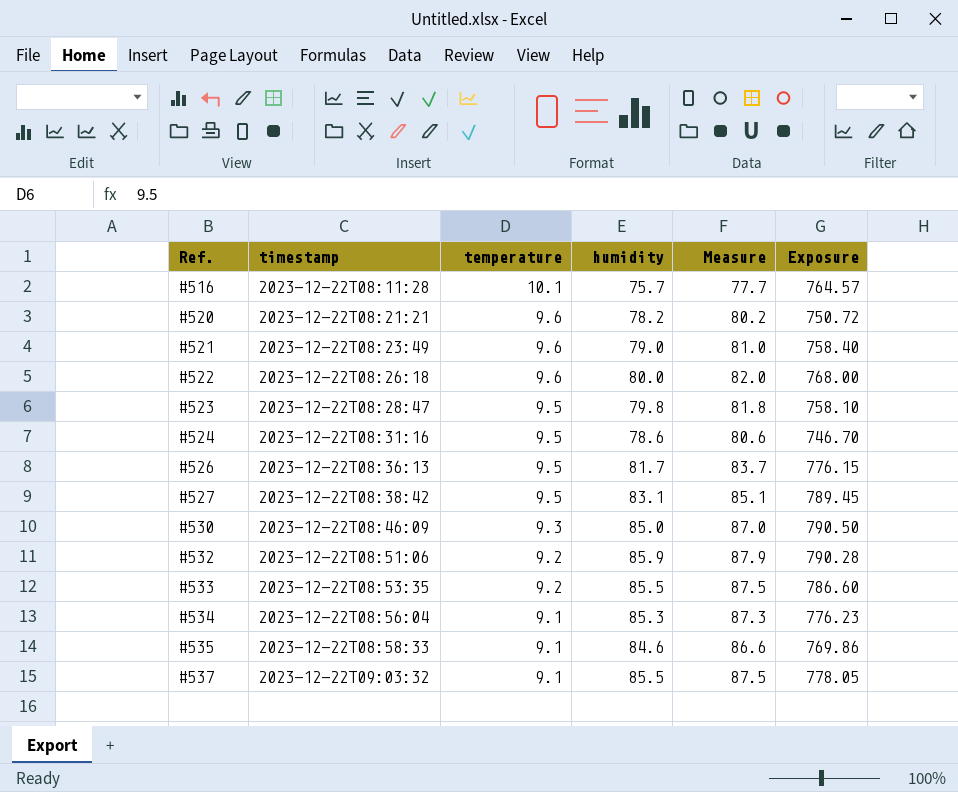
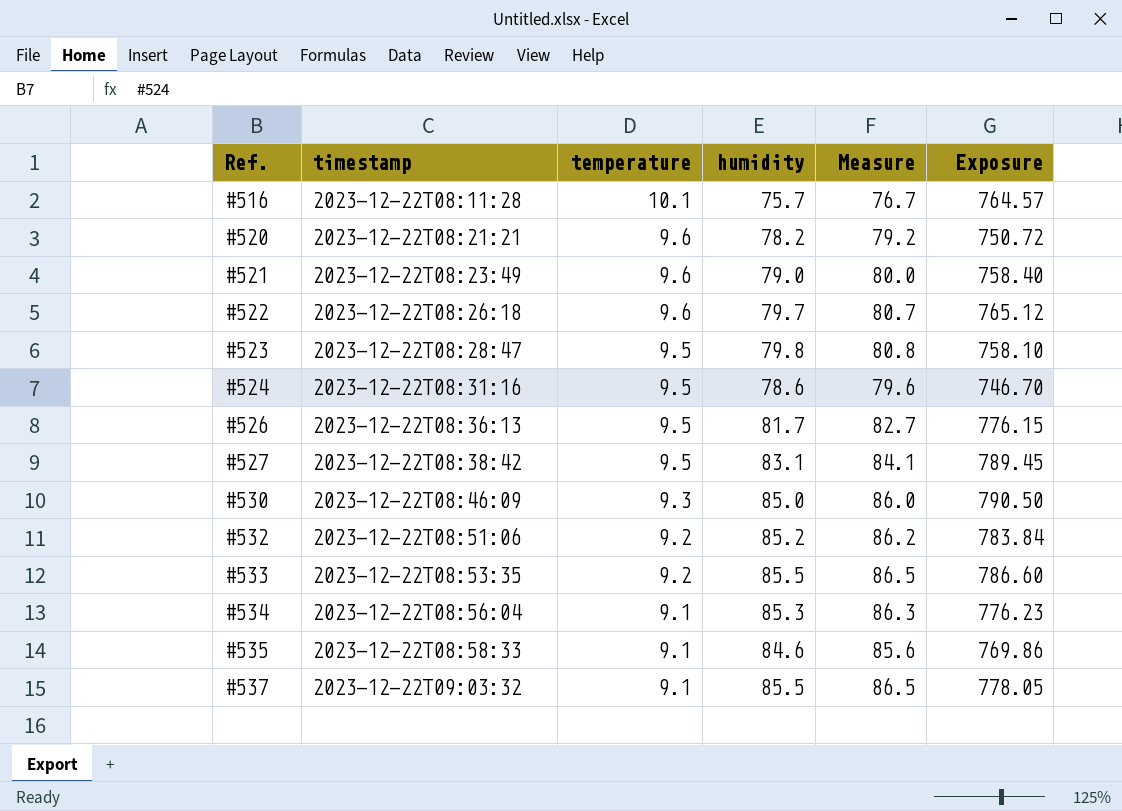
column Measure | formula: [humidity] + 2 -> [humidity] + 1
#522 | humidity: 80.0 -> 79.7
#522 | Exposure: 768.00 -> 765.12
#532 | humidity: 85.9 -> 85.2
#532 | Exposure: 790.28 -> 783.84

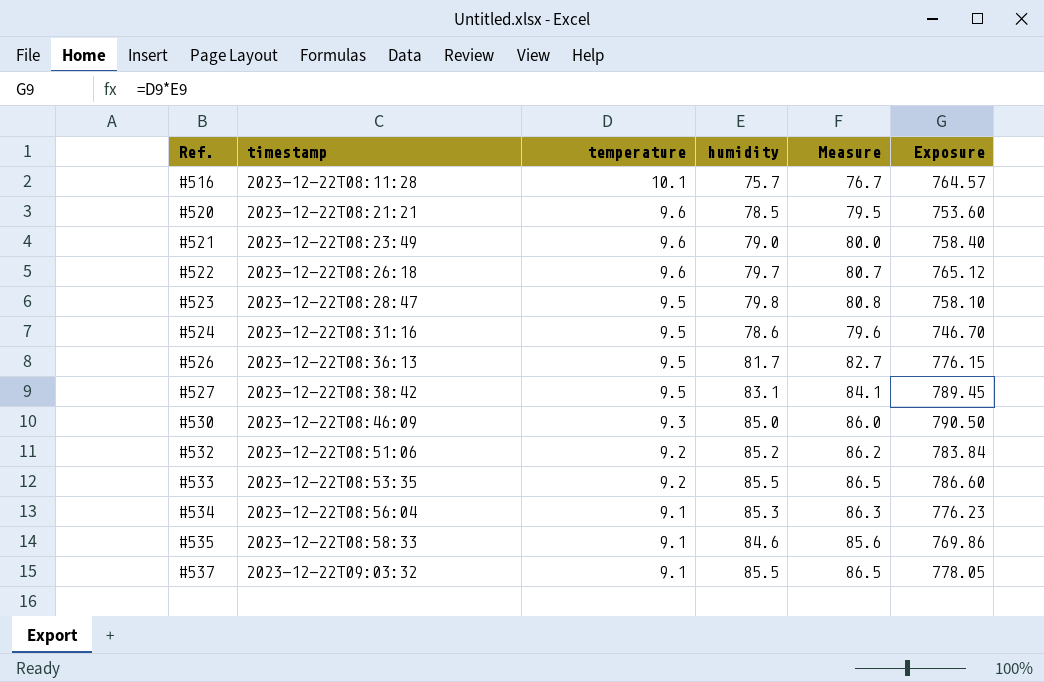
#520 | humidity: 78.2 -> 78.5
#520 | Measure: 79.2 -> 79.5
#520 | Exposure: 750.72 -> 753.60

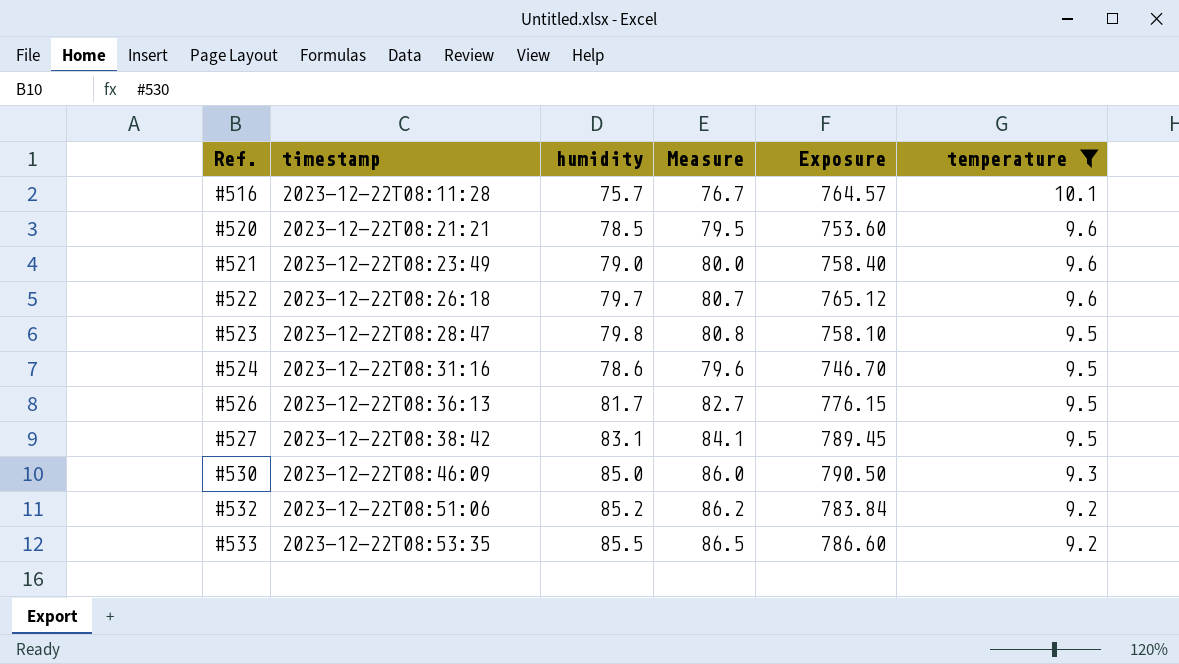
filter: none -> temperature != 9.1
column temperature | position: 3 -> 6

